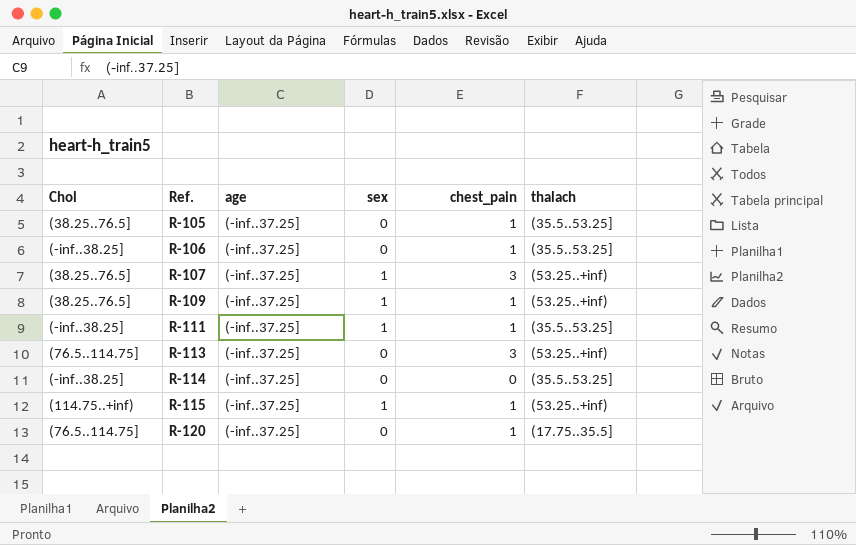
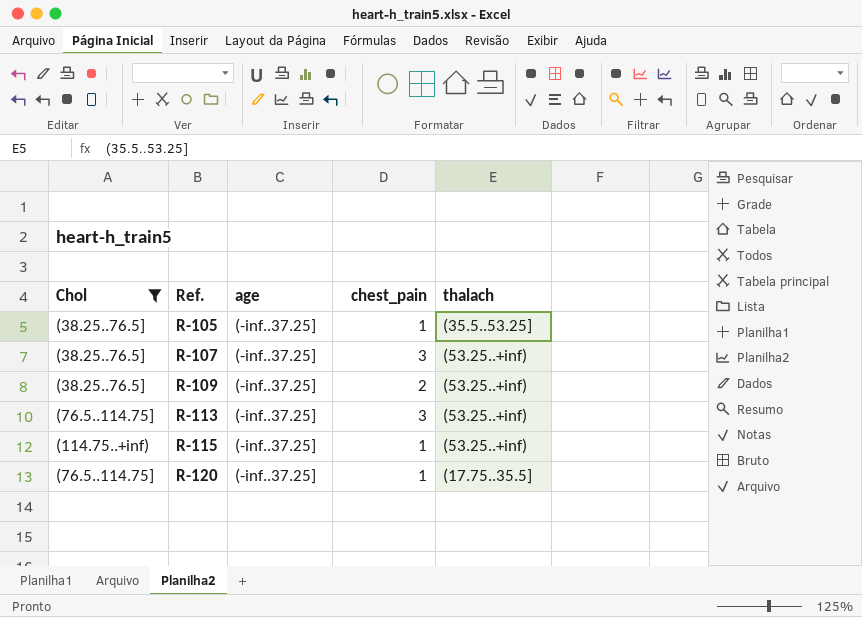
filter: none -> Chol != (-inf..38.25]
column sex | position: 4 -> none
R-109 | chest_pain: 1 -> 2

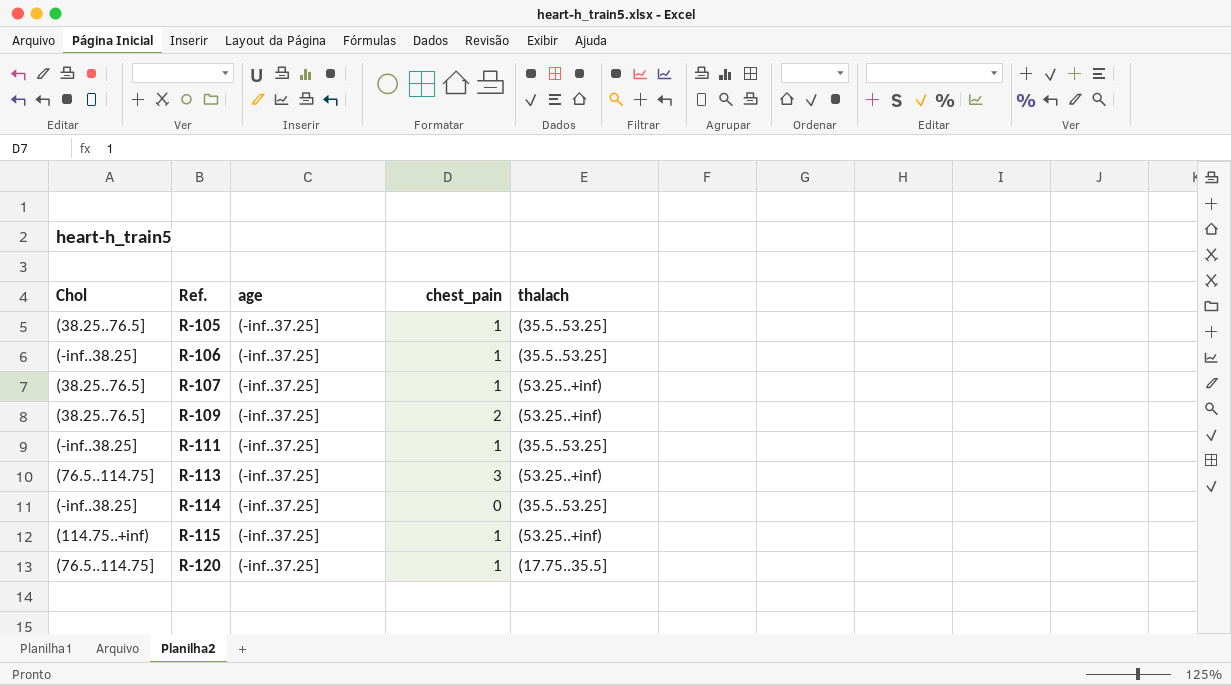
filter: Chol != (-inf..38.25] -> none
R-107 | chest_pain: 3 -> 1

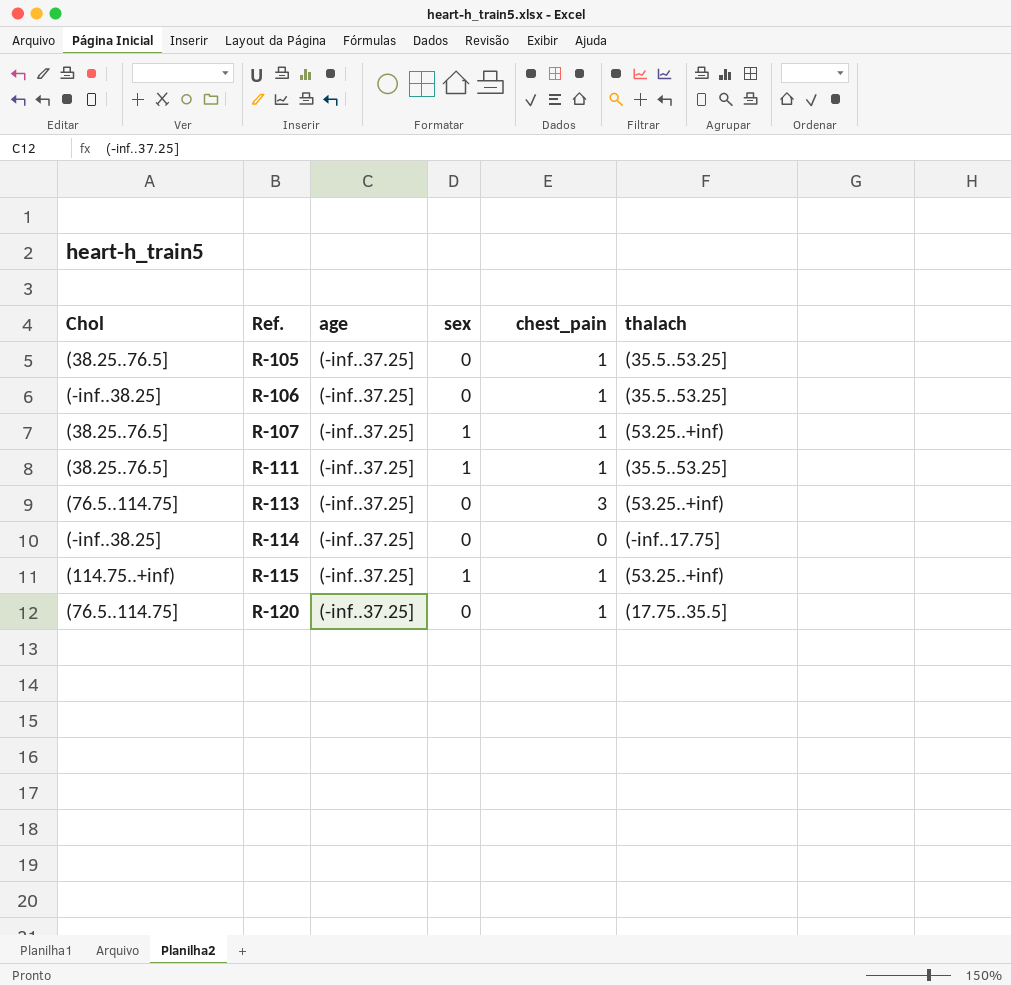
column sex | position: none -> 4
row R-109: (38.25..76.5] | (-inf..37.25] | 2 | (53.25..+inf) -> none
R-111 | Chol: (-inf..38.25] -> (38.25..76.5]
R-114 | thalach: (35.5..53.25] -> (-inf..17.75]

